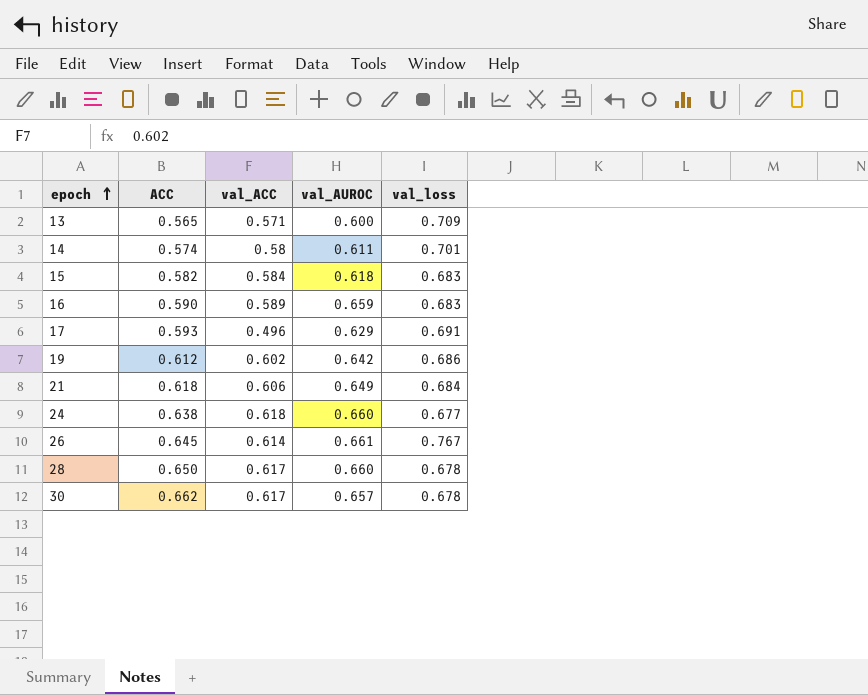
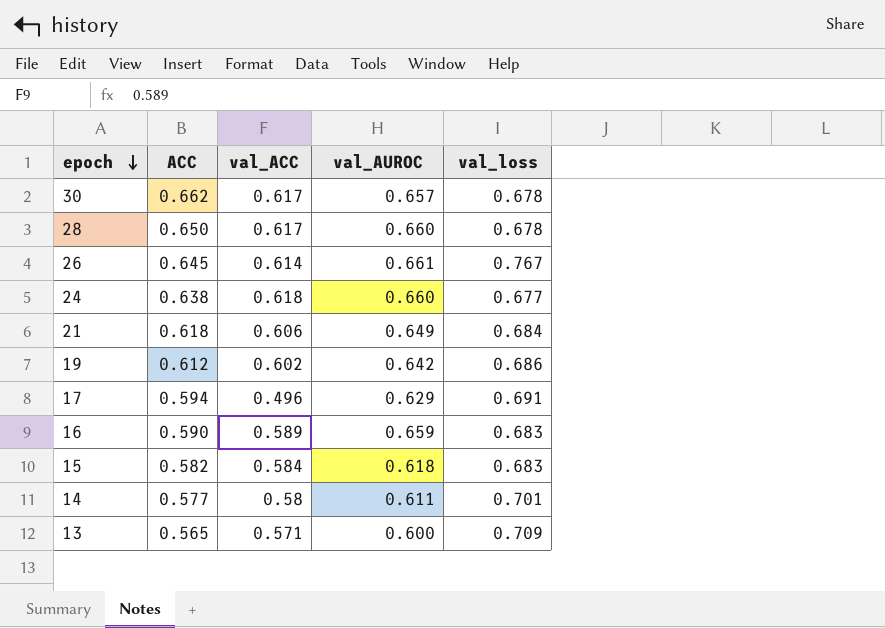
row order: epoch ascending -> epoch descending
17 | ACC: 0.593 -> 0.594
14 | ACC: 0.574 -> 0.577

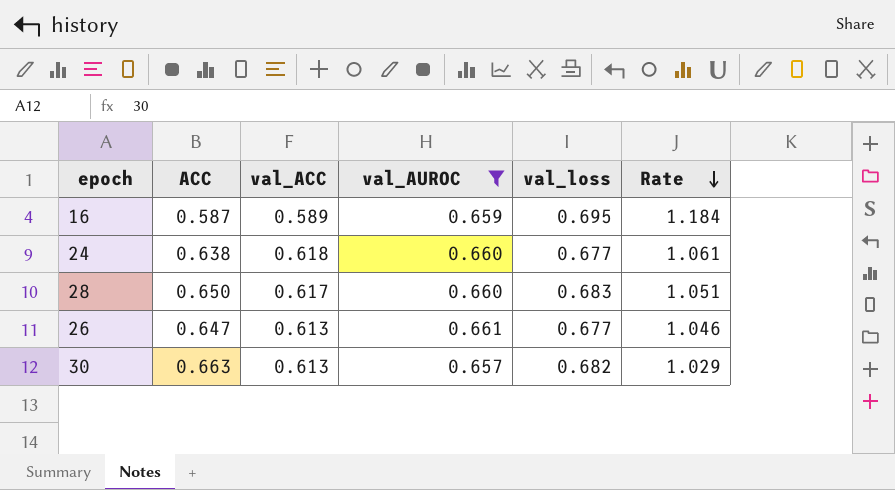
filter: none -> val_AUROC >= 0.657
row order: epoch descending -> Rate descending
column Rate | formula: none -> [val_loss] / [ACC]
16 | ACC: 0.590 -> 0.587
16 | val_loss: 0.683 -> 0.695
28 | val_loss: 0.678 -> 0.683
26 | ACC: 0.645 -> 0.647
26 | val_ACC: 0.614 -> 0.613
26 | val_loss: 0.767 -> 0.677
30 | ACC: 0.662 -> 0.663
30 | val_ACC: 0.617 -> 0.613
30 | val_loss: 0.678 -> 0.682

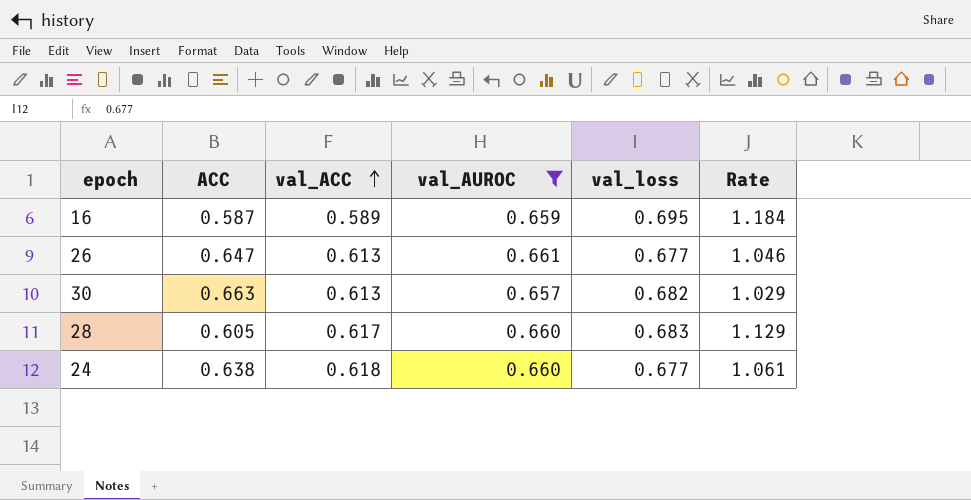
row order: Rate descending -> val_ACC ascending
28 | ACC: 0.650 -> 0.605
28 | Rate: 1.051 -> 1.129

